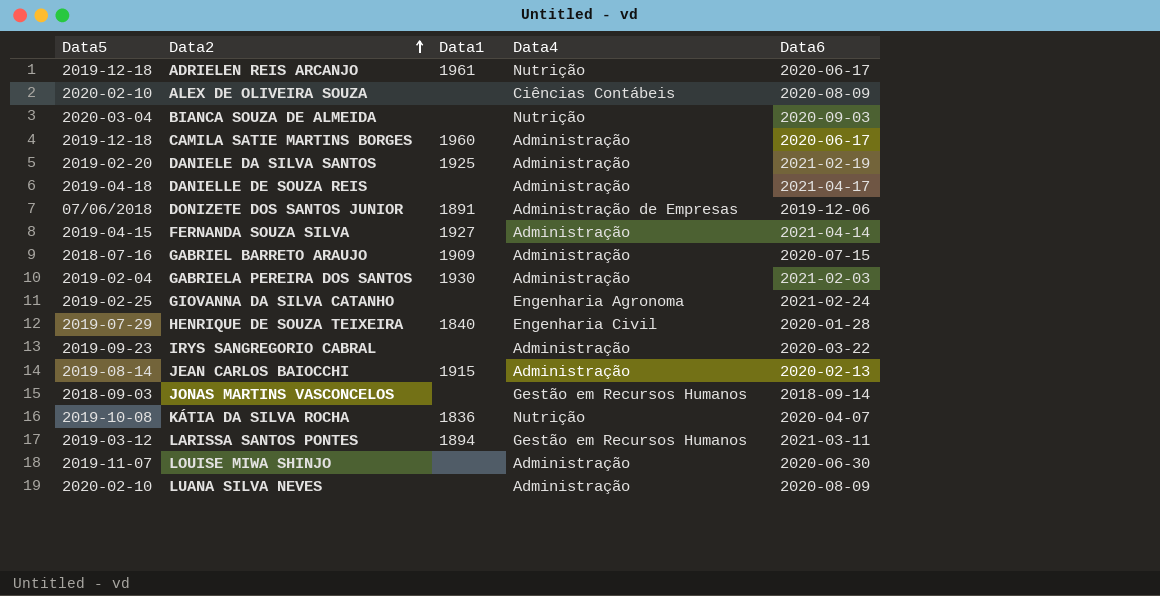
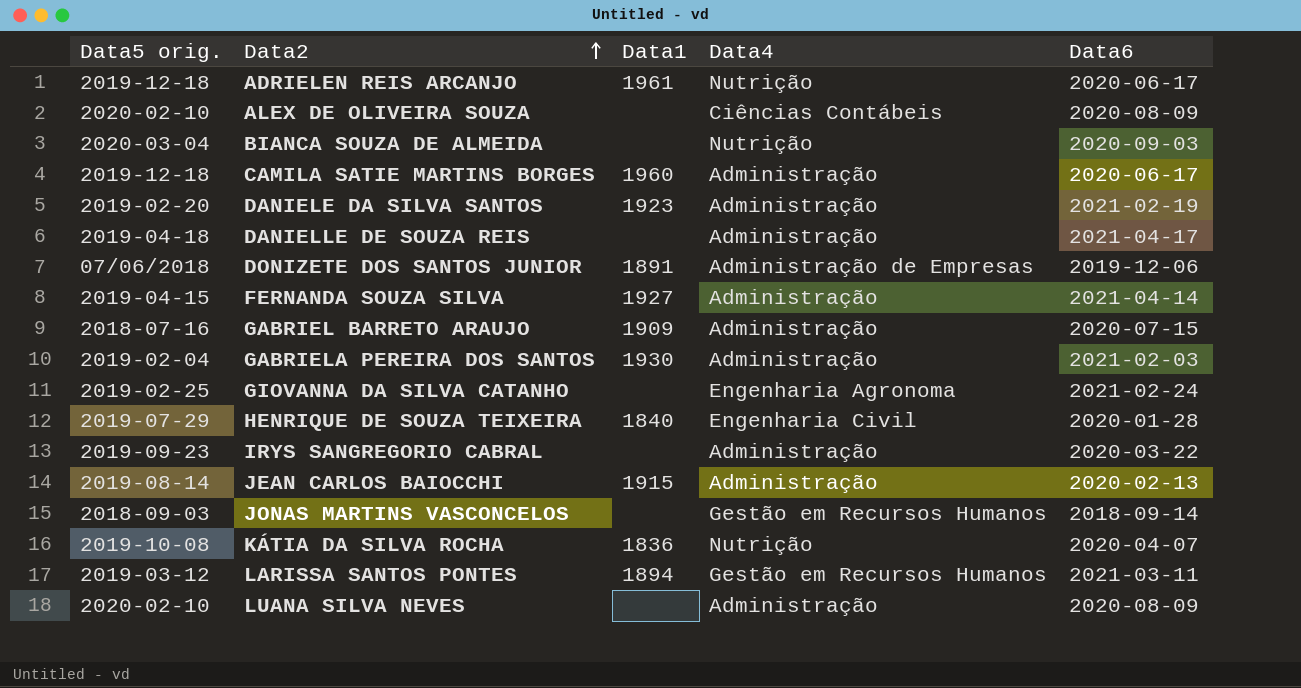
column name: Data5 -> Data5 orig.
row LOUISE MIWA SHINJO: 2019-11-07 | none | Administração | 2020-06-30 -> none
DANIELE DA SILVA SANTOS | Data1: 1925 -> 1923

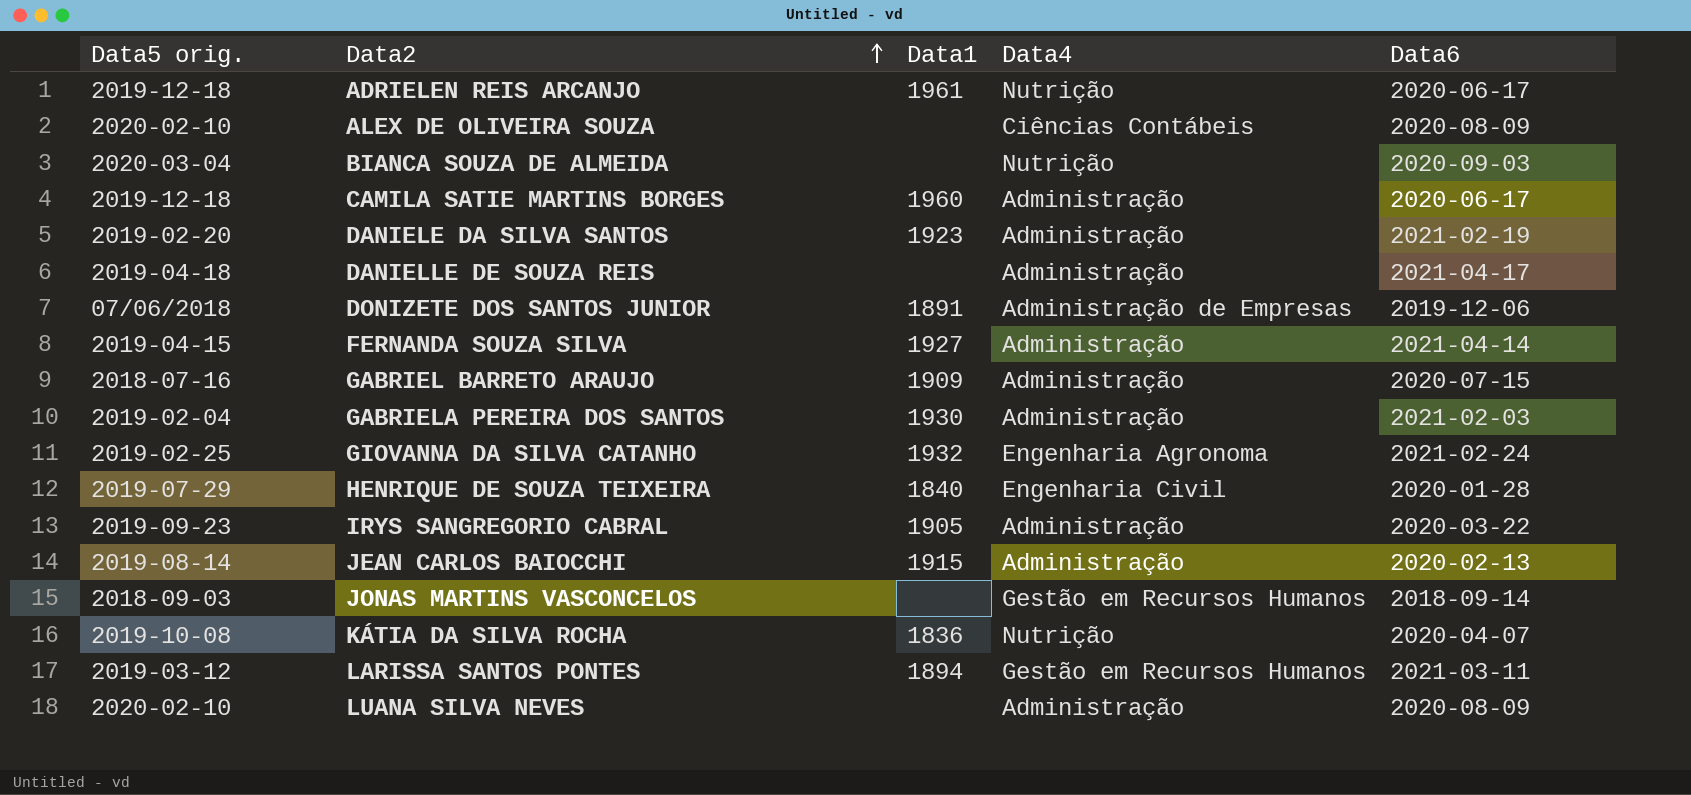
GIOVANNA DA SILVA CATANHO | Data1: none -> 1932
IRYS SANGREGORIO CABRAL | Data1: none -> 1905

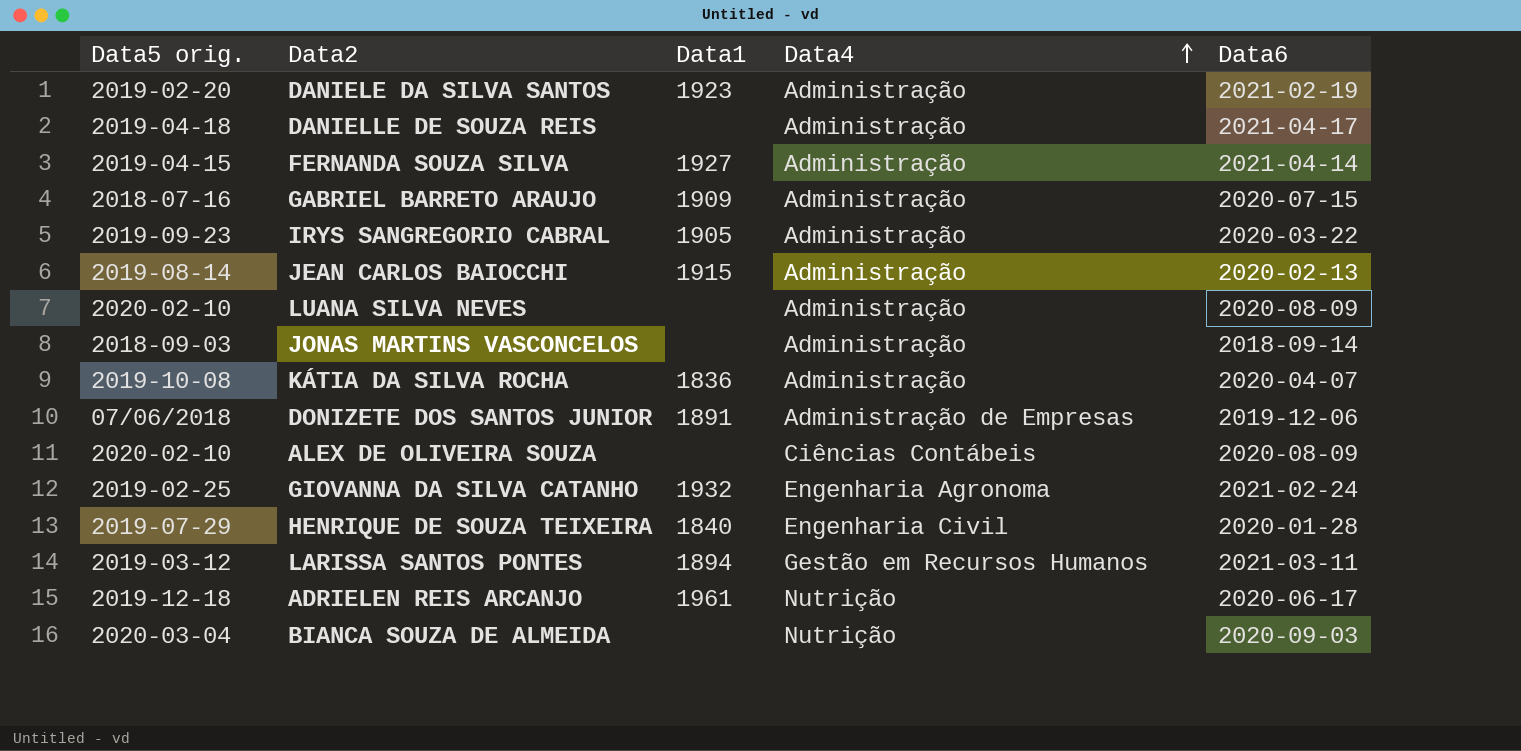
row order: Data2 ascending -> Data4 ascending
row CAMILA SATIE MARTINS BORGES: 2019-12-18 | 1960 | Administração | 2020-06-17 -> none
row GABRIELA PEREIRA DOS SANTOS: 2019-02-04 | 1930 | Administração | 2021-02-03 -> none
JONAS MARTINS VASCONCELOS | Data4: Gestão em Recursos Humanos -> Administração
KÁTIA DA SILVA ROCHA | Data4: Nutrição -> Administração

